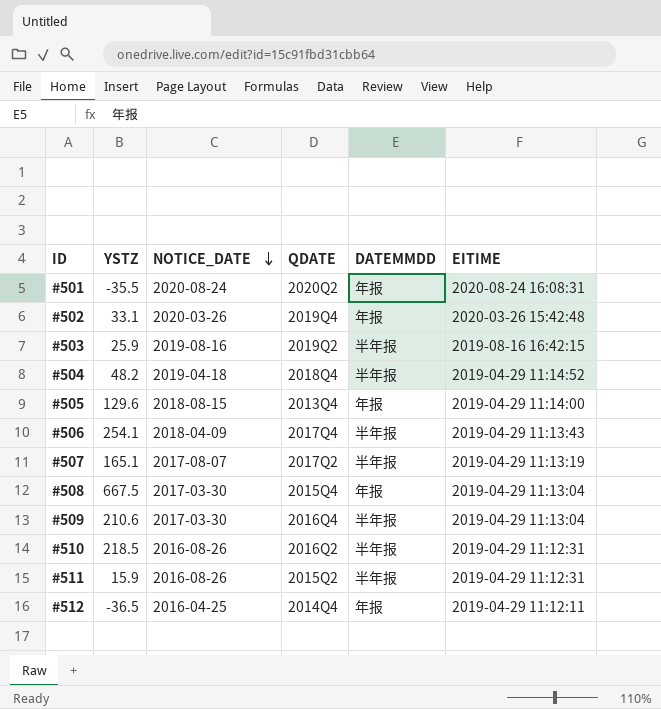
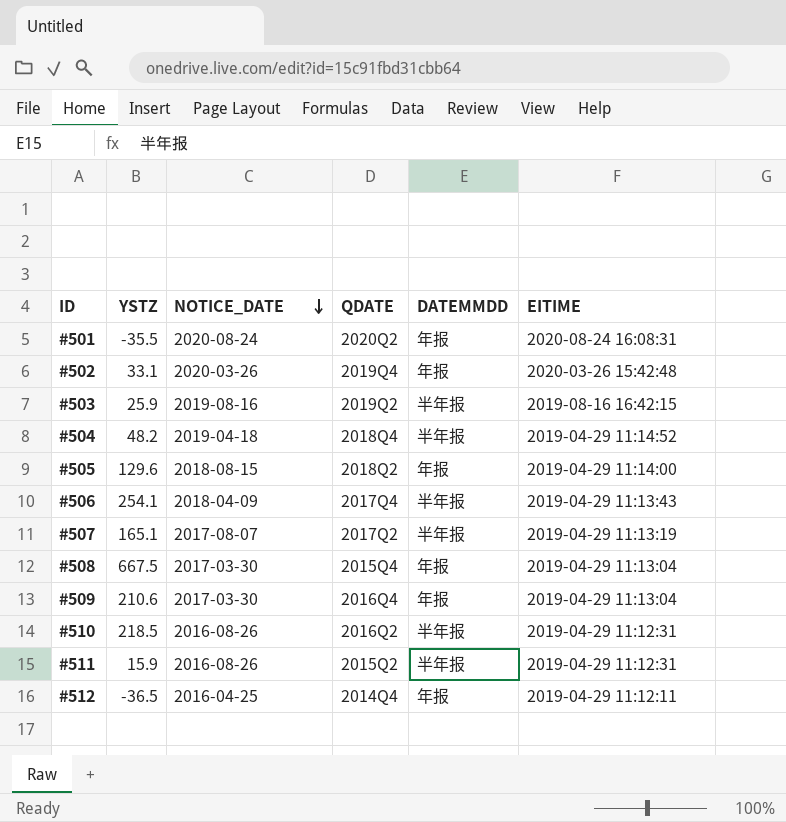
#505 | QDATE: 2013Q4 -> 2018Q2
#509 | DATEMMDD: 半年报 -> 年报

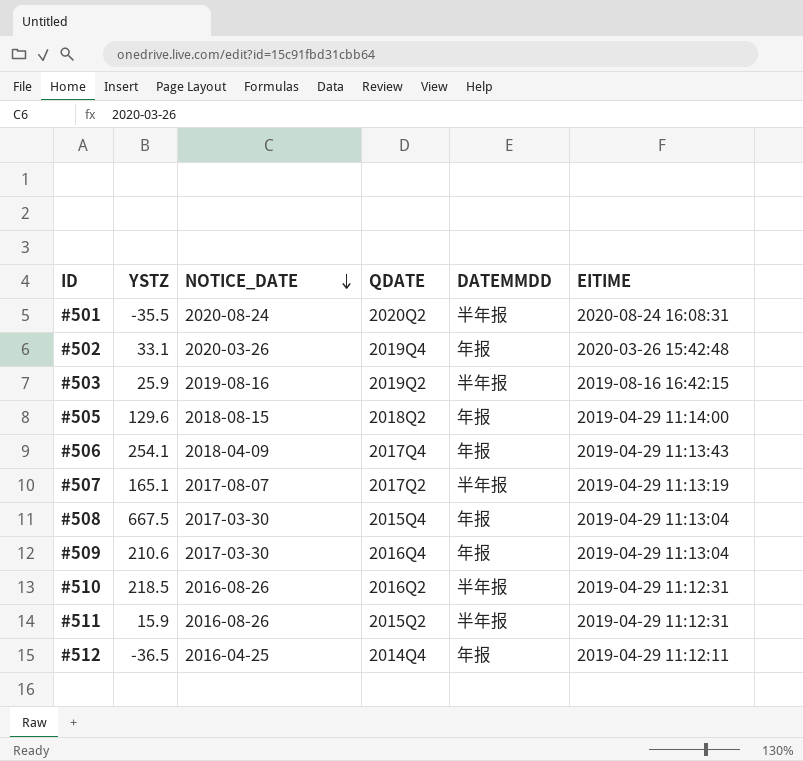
row #504: 48.2 | 2019-04-18 | 2018Q4 | 半年报 | 2019-04-29 11:14:52 -> none
#501 | DATEMMDD: 年报 -> 半年报
#506 | DATEMMDD: 半年报 -> 年报

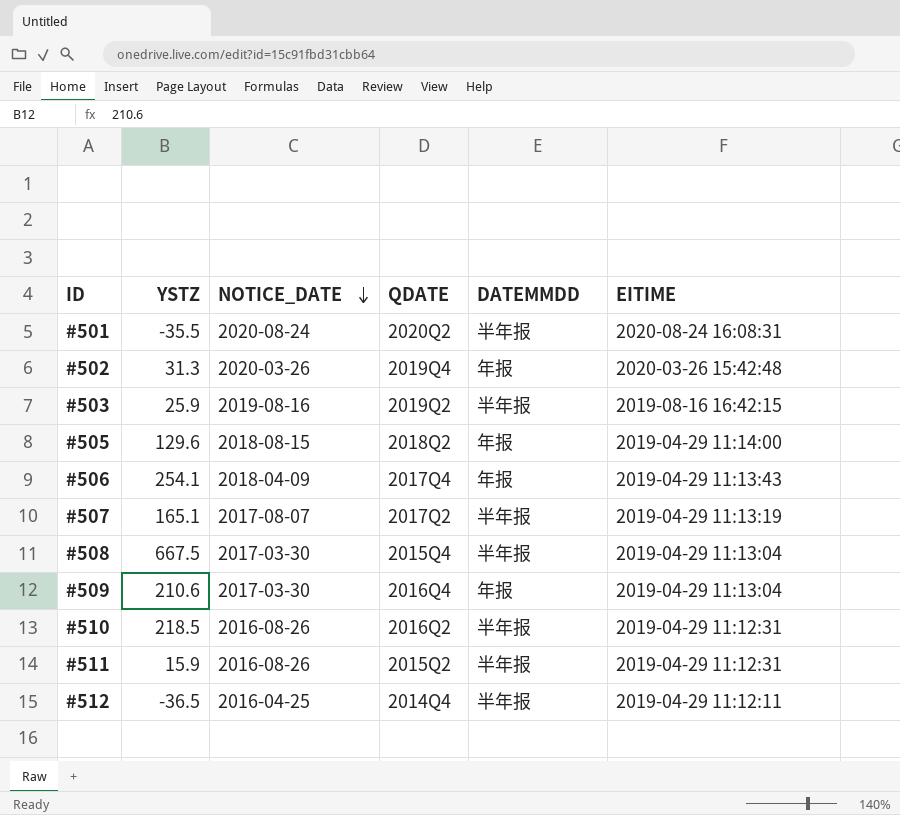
#502 | YSTZ: 33.1 -> 31.3
#508 | DATEMMDD: 年报 -> 半年报
#512 | DATEMMDD: 年报 -> 半年报

